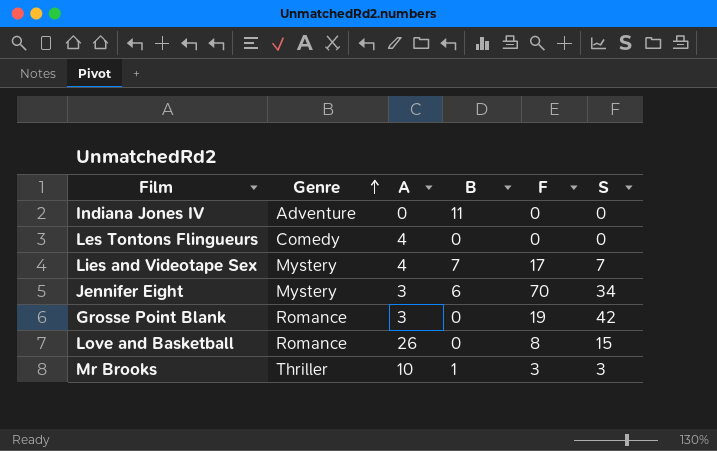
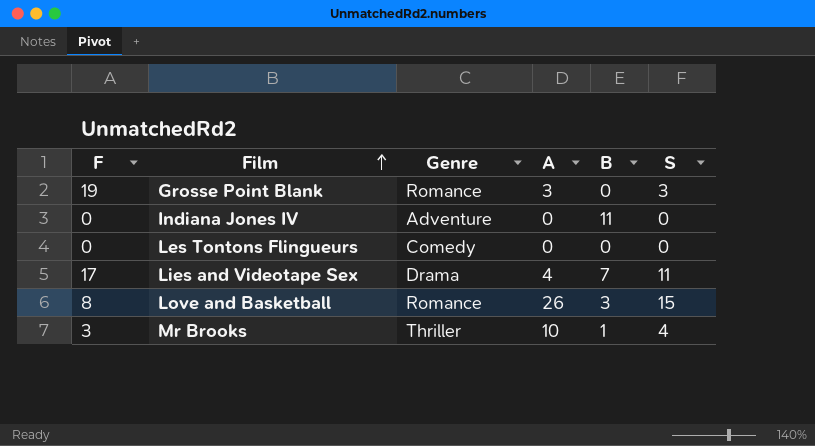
row order: Genre ascending -> Film ascending
column F | position: 5 -> 1
row Jennifer Eight: Mystery | 3 | 6 | 70 | 34 -> none
Grosse Point Blank | S: 42 -> 3
Les Tontons Flingueurs | A: 4 -> 0
Lies and Videotape Sex | Genre: Mystery -> Drama
Lies and Videotape Sex | S: 7 -> 11
Love and Basketball | B: 0 -> 3
Mr Brooks | S: 3 -> 4

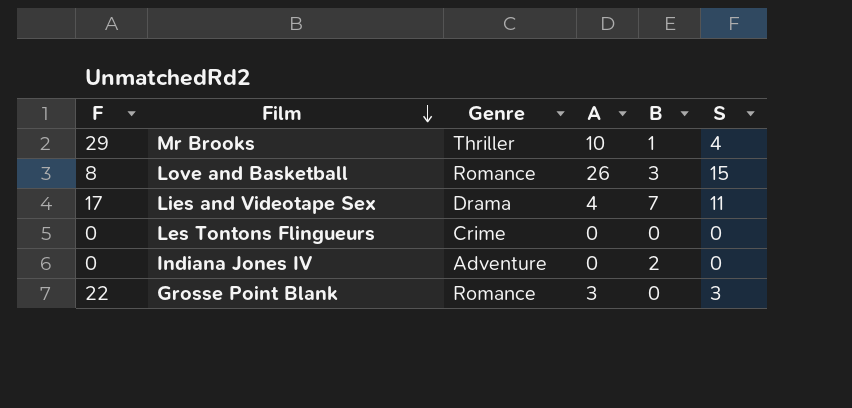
row order: Film ascending -> Film descending
Mr Brooks | F: 3 -> 29
Les Tontons Flingueurs | Genre: Comedy -> Crime
Indiana Jones IV | B: 11 -> 2
Grosse Point Blank | F: 19 -> 22

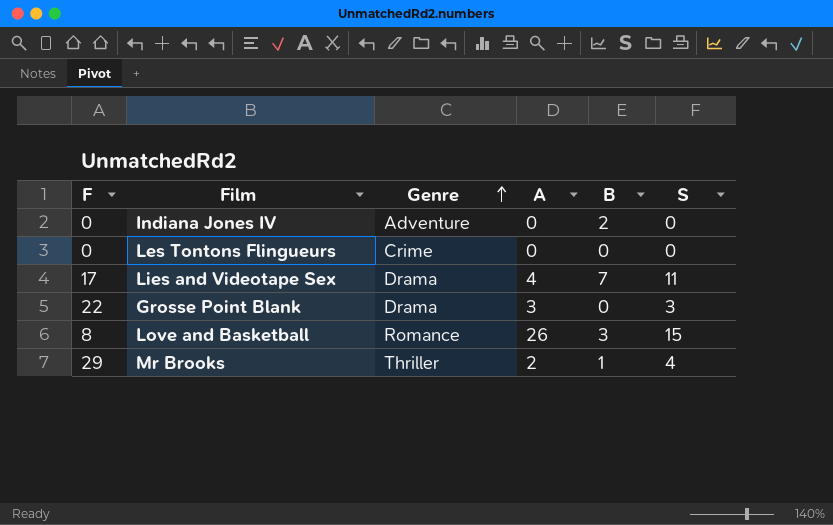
row order: Film descending -> Genre ascending
Grosse Point Blank | Genre: Romance -> Drama
Mr Brooks | A: 10 -> 2

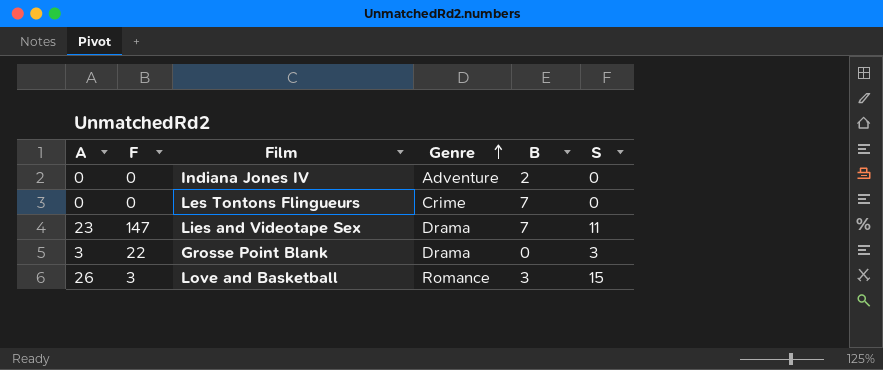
column A | position: 4 -> 1
row Mr Brooks: 29 | Thriller | 2 | 1 | 4 -> none
Les Tontons Flingueurs | B: 0 -> 7
Lies and Videotape Sex | A: 4 -> 23
Lies and Videotape Sex | F: 17 -> 147
Love and Basketball | F: 8 -> 3

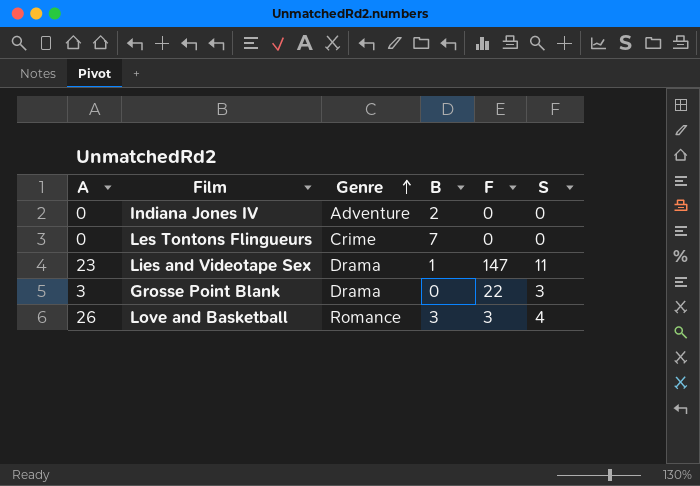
column F | position: 2 -> 5
Lies and Videotape Sex | B: 7 -> 1
Love and Basketball | S: 15 -> 4

